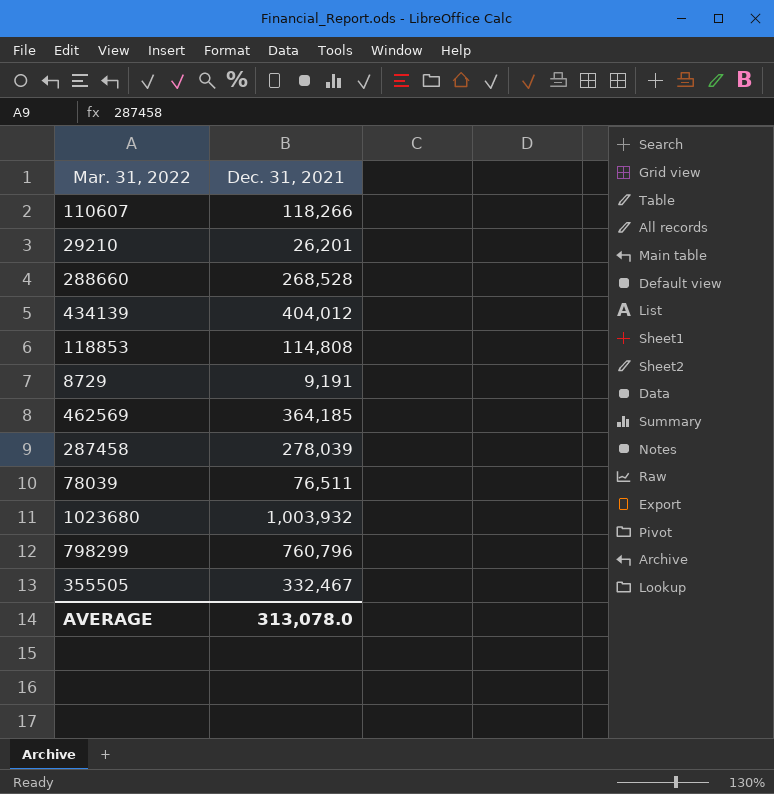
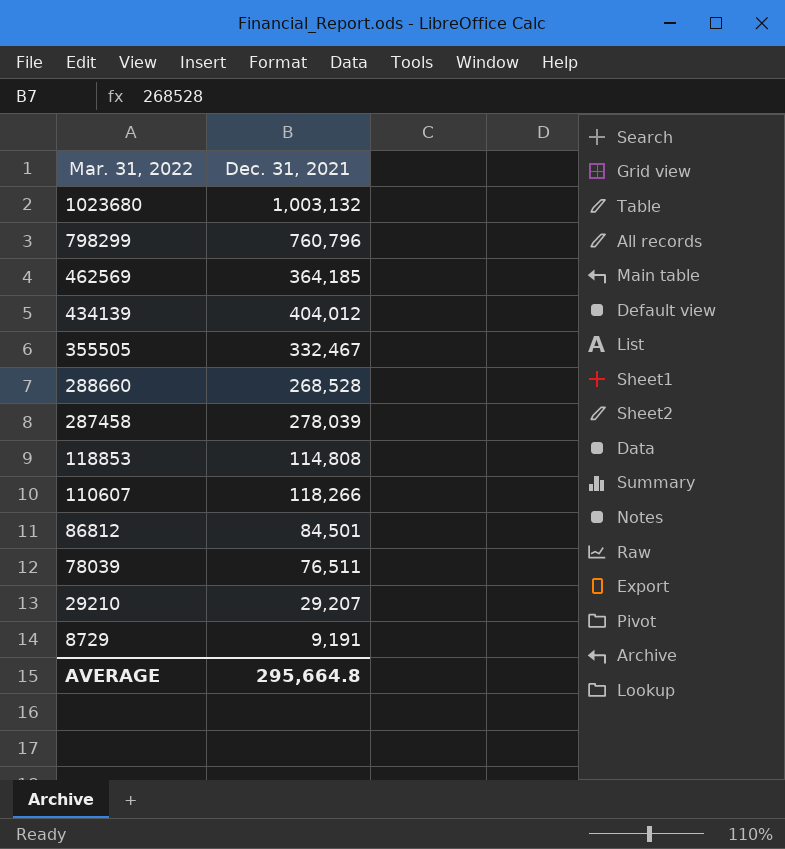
row order: none -> Mar. 31, 2022 descending
1023680 | Dec. 31, 2021: 1,003,932 -> 1,003,132
row 86812: none -> 84,501
29210 | Dec. 31, 2021: 26,201 -> 29,207
AVERAGE | Dec. 31, 2021: 313,078.0 -> 295,664.8

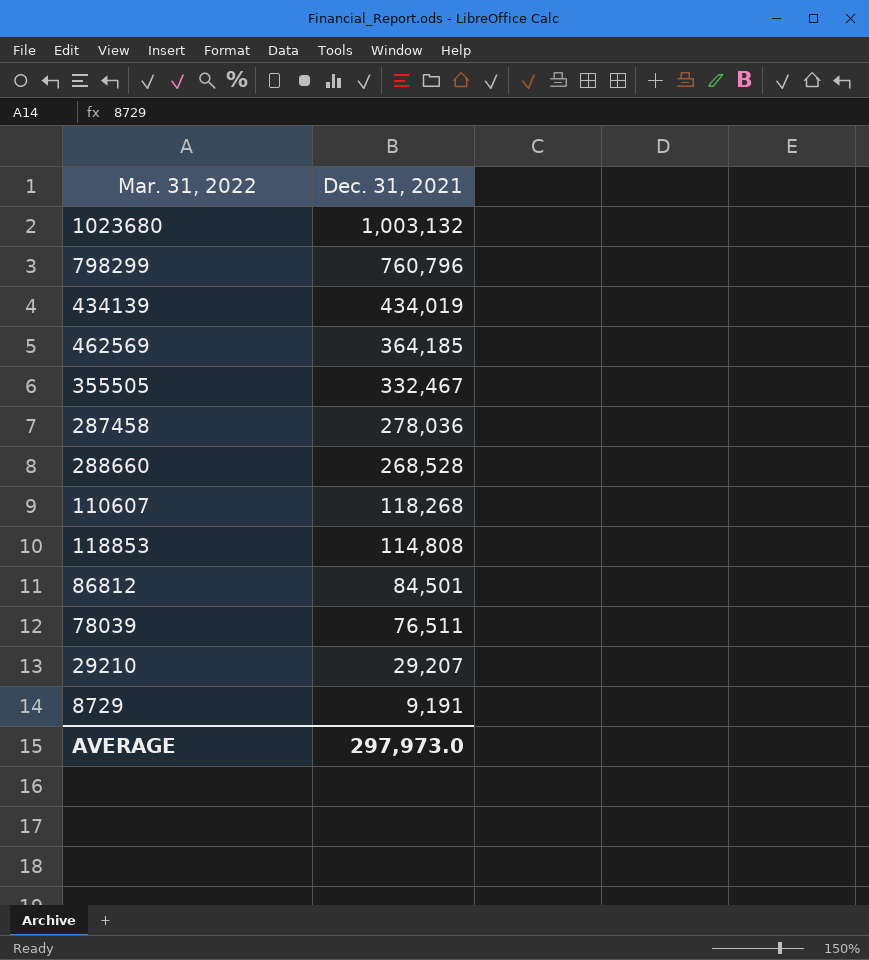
row order: Mar. 31, 2022 descending -> Dec. 31, 2021 descending
434139 | Dec. 31, 2021: 404,012 -> 434,019
287458 | Dec. 31, 2021: 278,039 -> 278,036
110607 | Dec. 31, 2021: 118,266 -> 118,268
AVERAGE | Dec. 31, 2021: 295,664.8 -> 297,973.0

